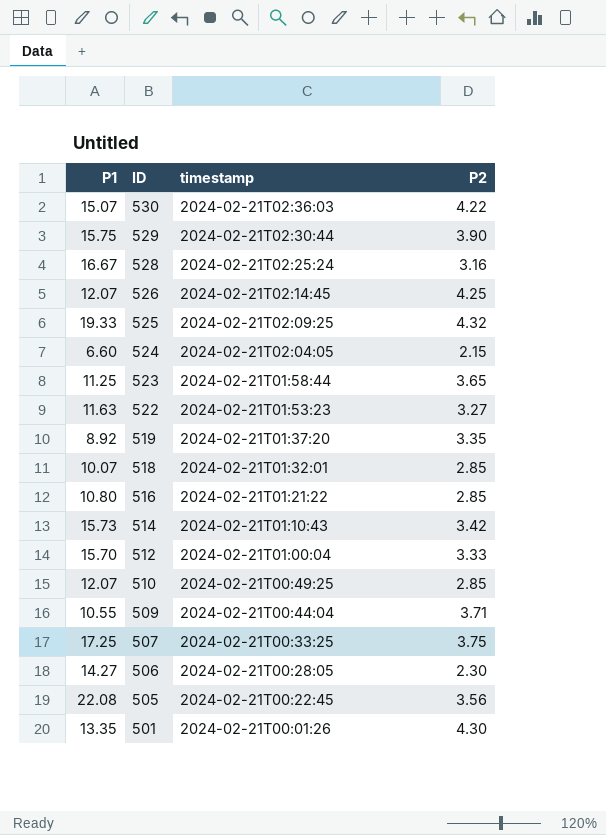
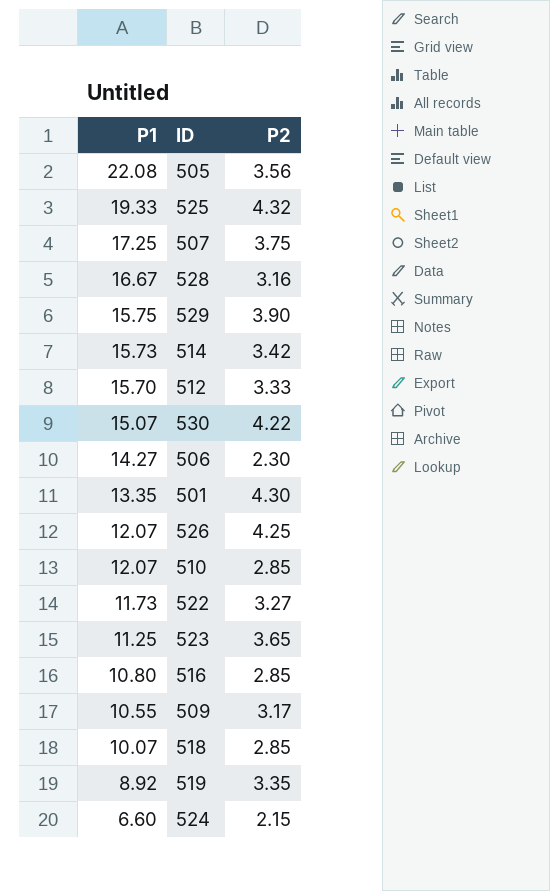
row order: ID descending -> P1 descending
column timestamp | position: 3 -> none
522 | P1: 11.63 -> 11.73
509 | P2: 3.71 -> 3.17

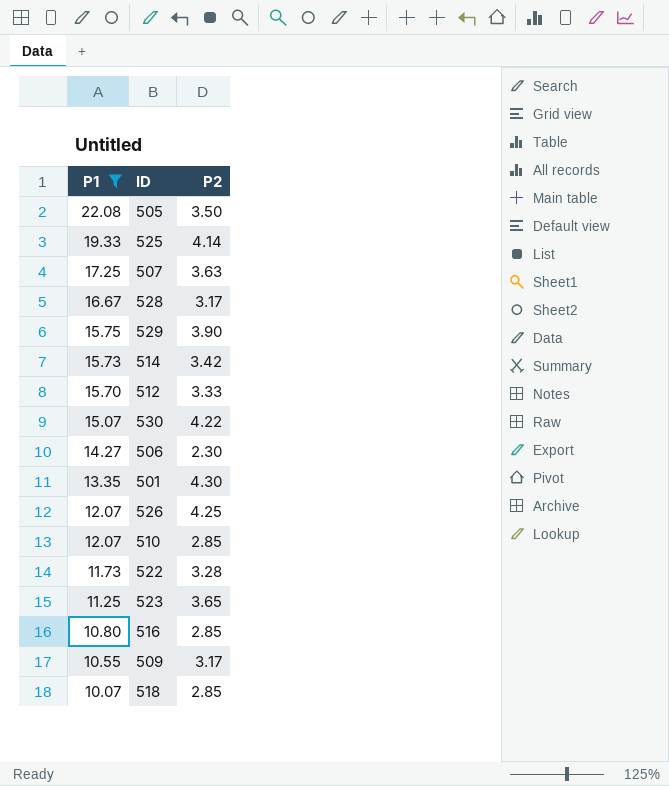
filter: none -> P1 >= 10.07
505 | P2: 3.56 -> 3.50
525 | P2: 4.32 -> 4.14
507 | P2: 3.75 -> 3.63
528 | P2: 3.16 -> 3.17
522 | P2: 3.27 -> 3.28

